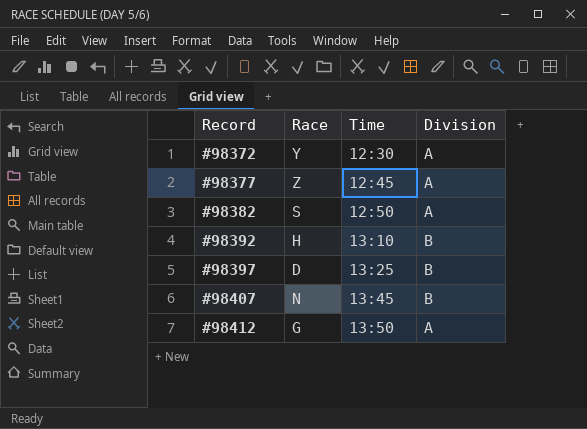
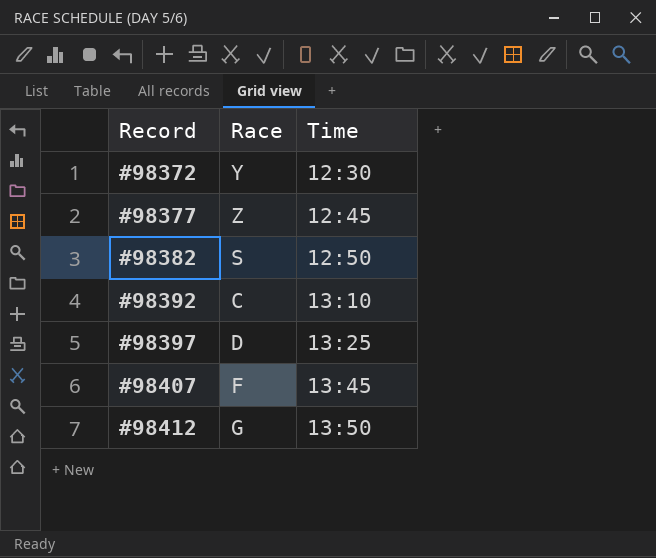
column Division | position: 4 -> none
#98392 | Race: H -> C
#98407 | Race: N -> F

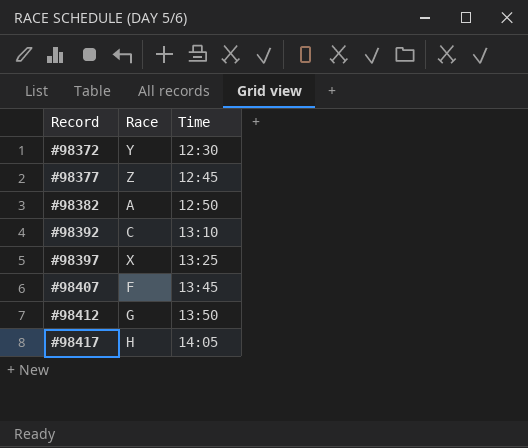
#98382 | Race: S -> A
#98397 | Race: D -> X
row #98417: none -> H | 14:05

